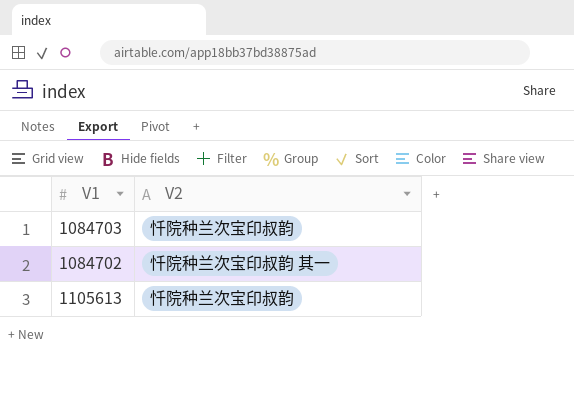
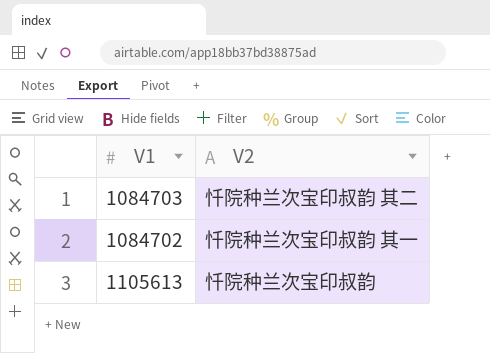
1084703 | V2: 忏院种兰次宝印叔韵 -> 忏院种兰次宝印叔韵 其二

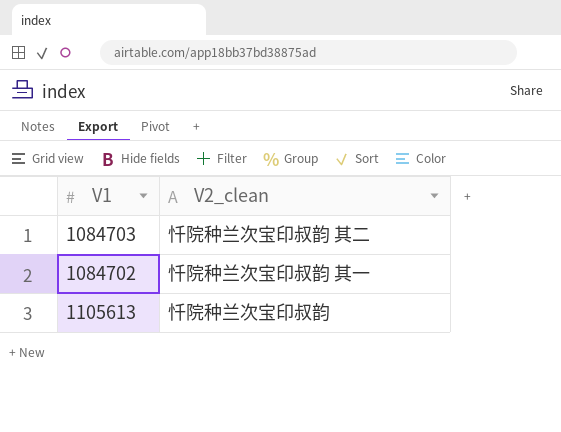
column name: V2 -> V2_clean

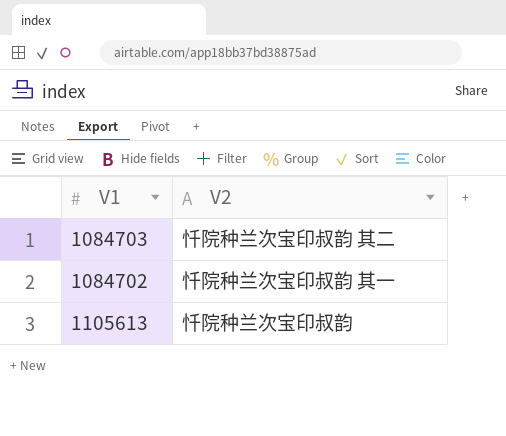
column name: V2_clean -> V2

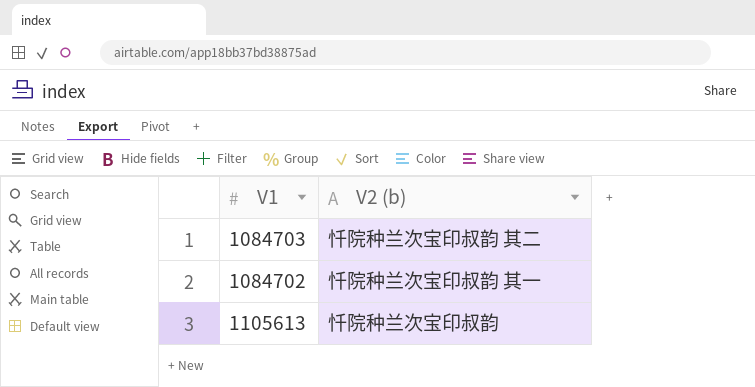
column name: V2 -> V2 (b)

